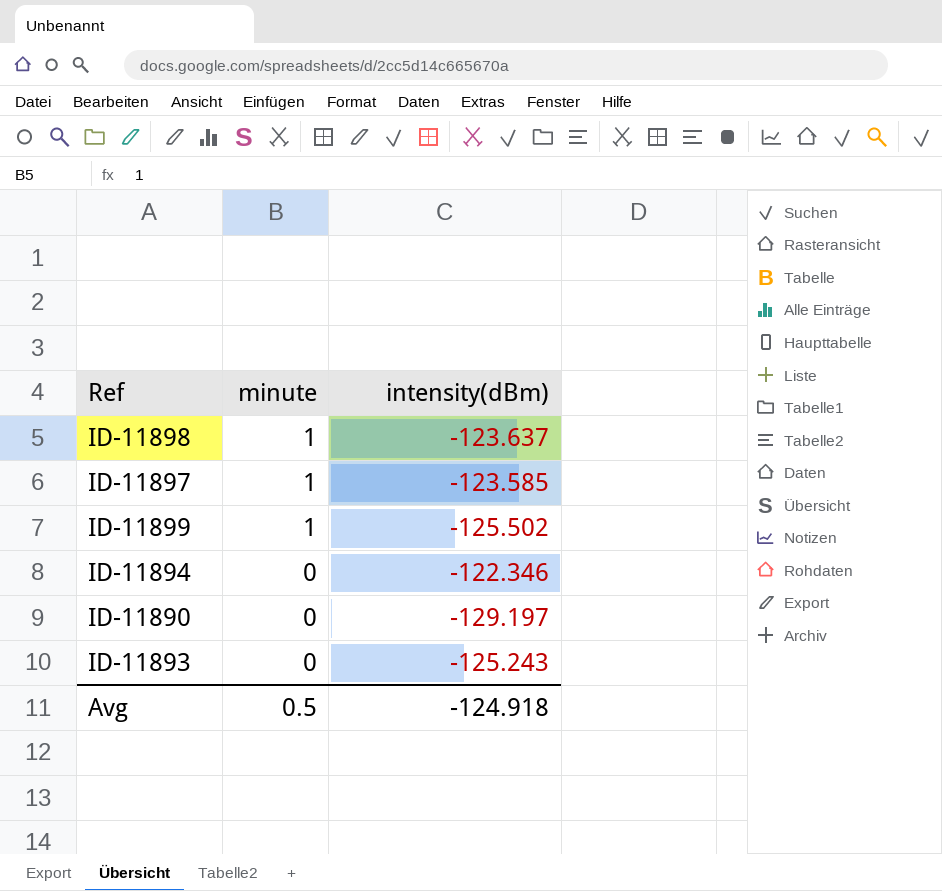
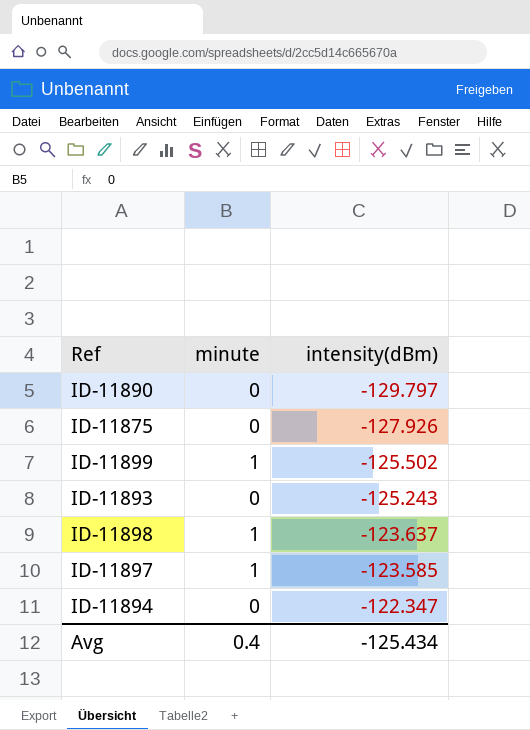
row order: minute descending -> intensity(dBm) ascending
ID-11890 | intensity(dBm): -129.197 -> -129.797
row ID-11875: none -> 0 | -127.926
ID-11894 | intensity(dBm): -122.346 -> -122.347
Avg | minute: 0.5 -> 0.4
Avg | intensity(dBm): -124.918 -> -125.434

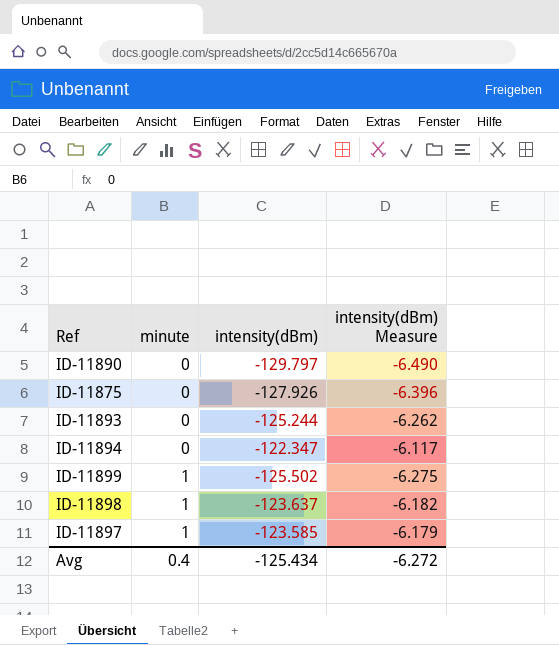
row order: intensity(dBm) ascending -> minute ascending
column intensity(dBm) Measure | formula: none -> [intensity(dBm)] * 0.05
ID-11893 | intensity(dBm): -125.243 -> -125.244

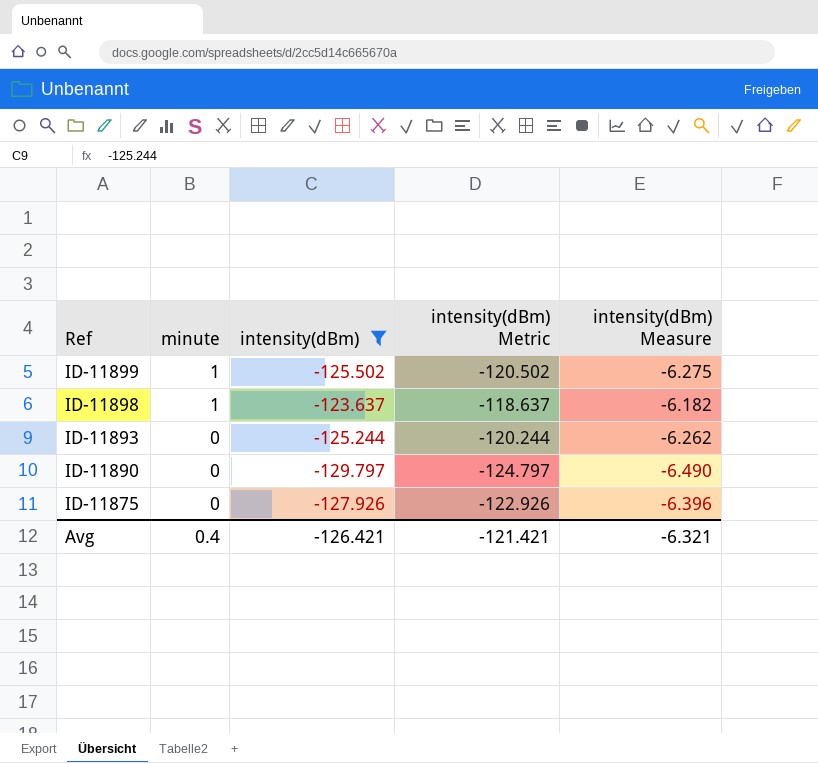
filter: none -> intensity(dBm) <= -123.637
row order: minute ascending -> Ref descending
column intensity(dBm) Metric | formula: none -> [intensity(dBm)] + 5
Avg | intensity(dBm): -125.434 -> -126.421
Avg | intensity(dBm) Measure: -6.272 -> -6.321

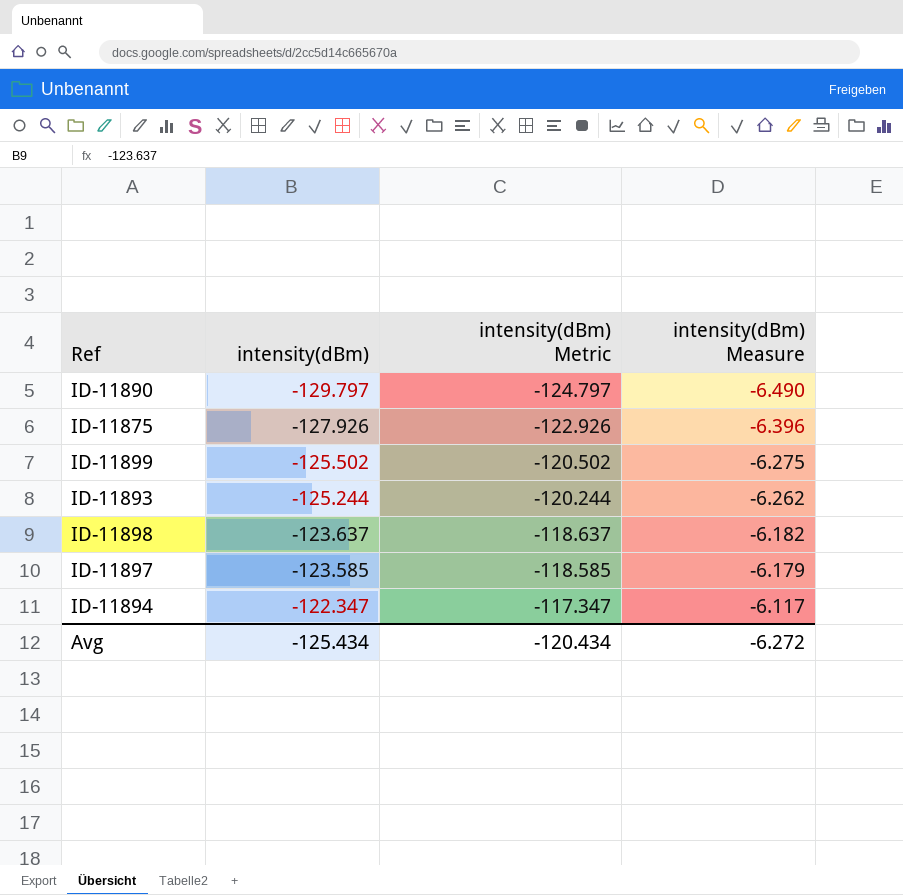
filter: intensity(dBm) <= -123.637 -> none
row order: Ref descending -> intensity(dBm) ascending
column minute | position: 2 -> none
Avg | intensity(dBm): -126.421 -> -125.434
Avg | intensity(dBm) Metric: -121.421 -> -120.434
Avg | intensity(dBm) Measure: -6.321 -> -6.272

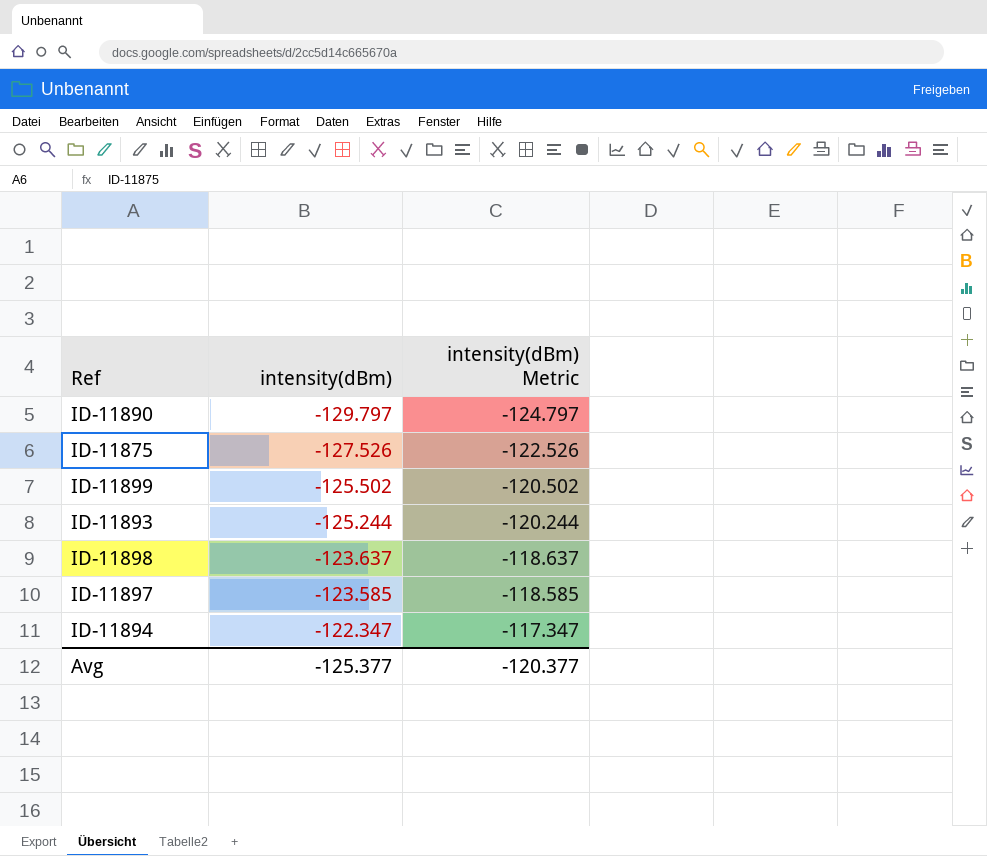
column intensity(dBm) Measure | formula: [intensity(dBm)] * 0.05 -> none
ID-11875 | intensity(dBm): -127.926 -> -127.526
ID-11875 | intensity(dBm) Metric: -122.926 -> -122.526
Avg | intensity(dBm): -125.434 -> -125.377
Avg | intensity(dBm) Metric: -120.434 -> -120.377

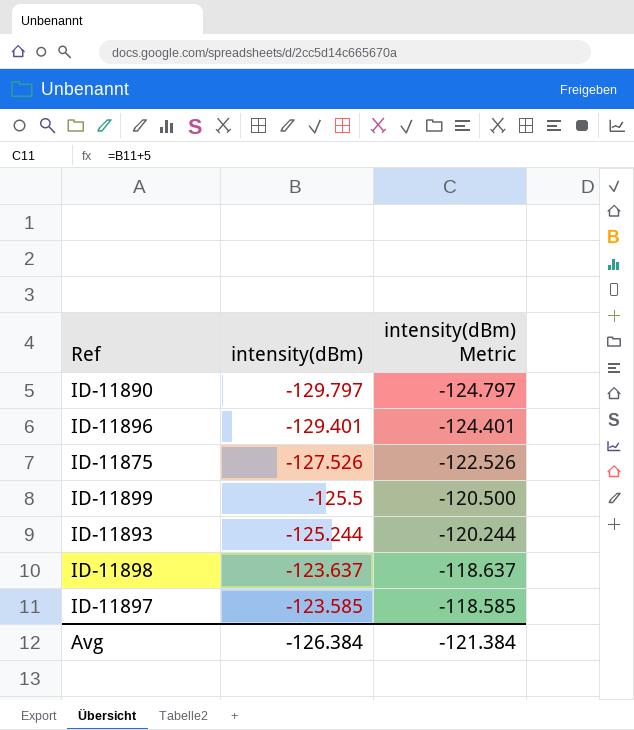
row ID-11894: -122.347 | -117.347 -> none
row ID-11896: none -> -129.401 | -124.401
ID-11899 | intensity(dBm): -125.502 -> -125.5
ID-11899 | intensity(dBm) Metric: -120.502 -> -120.500
Avg | intensity(dBm): -125.377 -> -126.384
Avg | intensity(dBm) Metric: -120.377 -> -121.384

